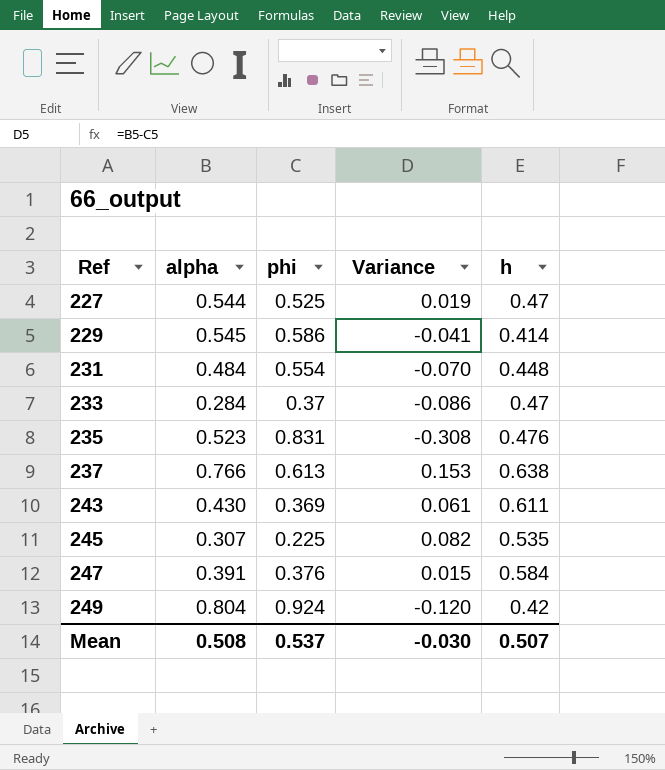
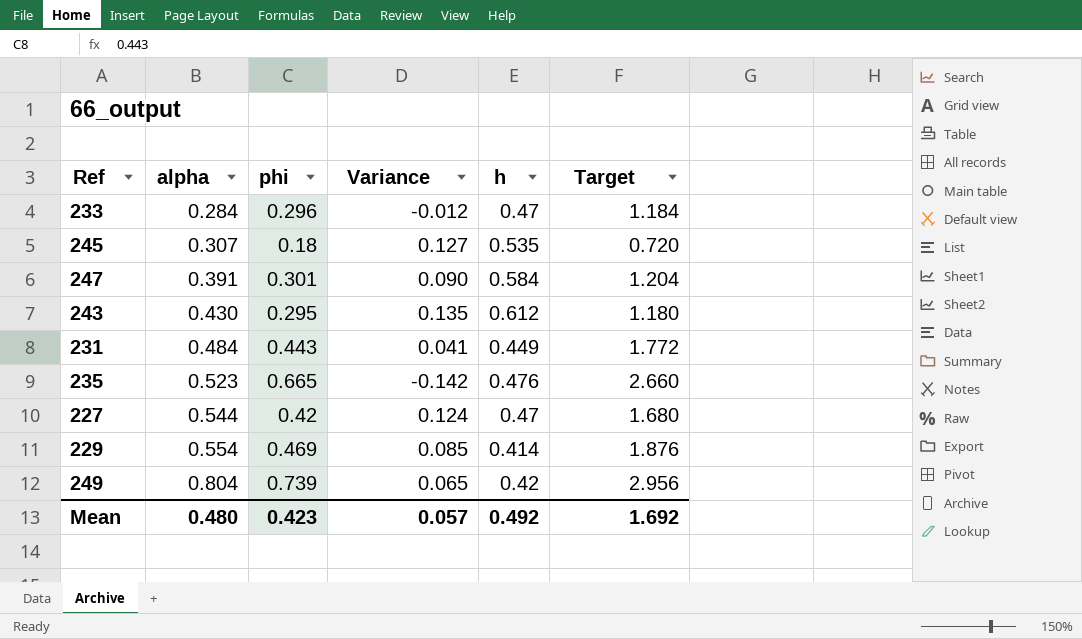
row order: Ref ascending -> alpha ascending
column Target | formula: none -> [phi] * 4
row 237: 0.766 | 0.613 | 0.153 | 0.638 -> none
233 | phi: 0.37 -> 0.296
233 | Variance: -0.086 -> -0.012
245 | phi: 0.225 -> 0.18
245 | Variance: 0.082 -> 0.127
247 | phi: 0.376 -> 0.301
247 | Variance: 0.015 -> 0.090
243 | phi: 0.369 -> 0.295
243 | Variance: 0.061 -> 0.135
243 | h: 0.611 -> 0.612
231 | phi: 0.554 -> 0.443
231 | Variance: -0.070 -> 0.041
231 | h: 0.448 -> 0.449
235 | phi: 0.831 -> 0.665
235 | Variance: -0.308 -> -0.142
227 | phi: 0.525 -> 0.42
227 | Variance: 0.019 -> 0.124
229 | alpha: 0.545 -> 0.554
229 | phi: 0.586 -> 0.469
229 | Variance: -0.041 -> 0.085
249 | phi: 0.924 -> 0.739
249 | Variance: -0.120 -> 0.065
Mean | alpha: 0.508 -> 0.480
Mean | phi: 0.537 -> 0.423
Mean | Variance: -0.030 -> 0.057
Mean | h: 0.507 -> 0.492

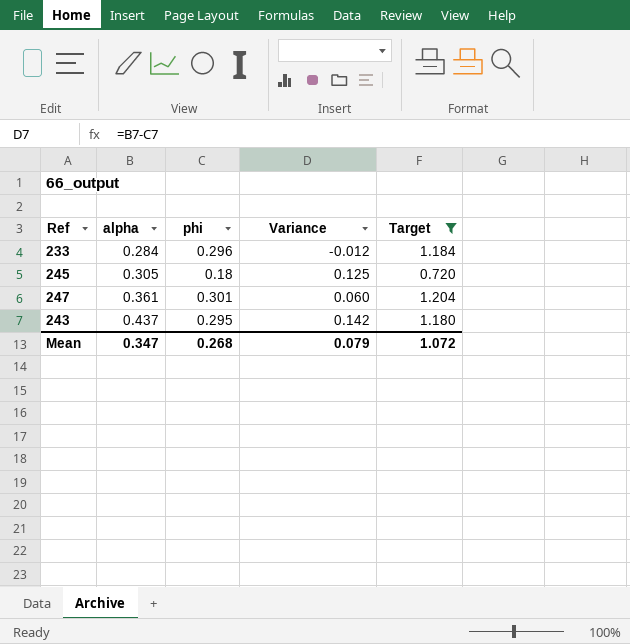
filter: none -> Target <= 1.204
column h | position: 5 -> none
245 | alpha: 0.307 -> 0.305
245 | Variance: 0.127 -> 0.125
247 | alpha: 0.391 -> 0.361
247 | Variance: 0.090 -> 0.060
243 | alpha: 0.430 -> 0.437
243 | Variance: 0.135 -> 0.142
Mean | alpha: 0.480 -> 0.347
Mean | phi: 0.423 -> 0.268
Mean | Variance: 0.057 -> 0.079
Mean | Target: 1.692 -> 1.072

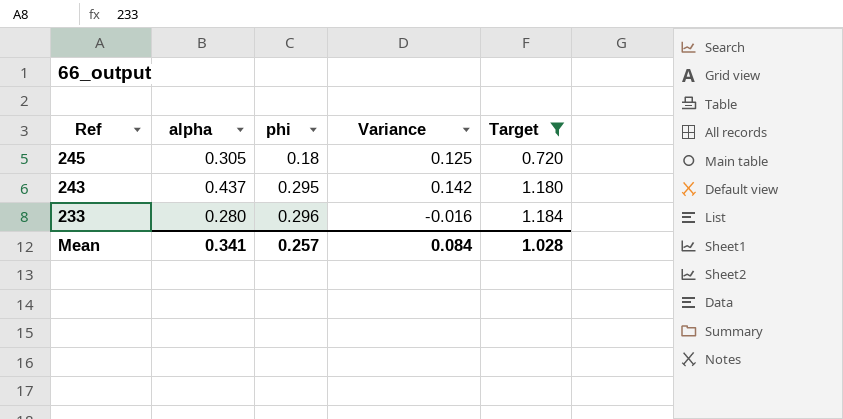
row order: alpha ascending -> Ref descending
row 247: 0.361 | 0.301 | 0.060 | 1.204 -> none
233 | alpha: 0.284 -> 0.280
233 | Variance: -0.012 -> -0.016
Mean | alpha: 0.347 -> 0.341
Mean | phi: 0.268 -> 0.257
Mean | Variance: 0.079 -> 0.084
Mean | Target: 1.072 -> 1.028

